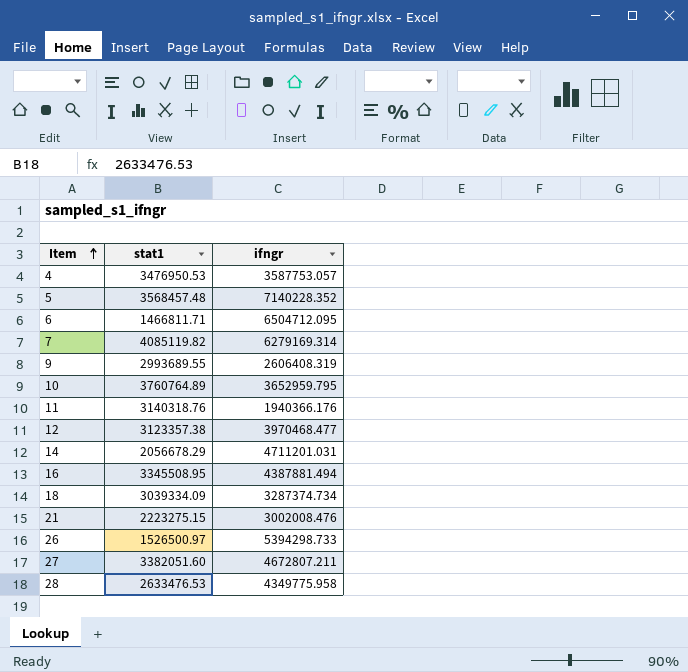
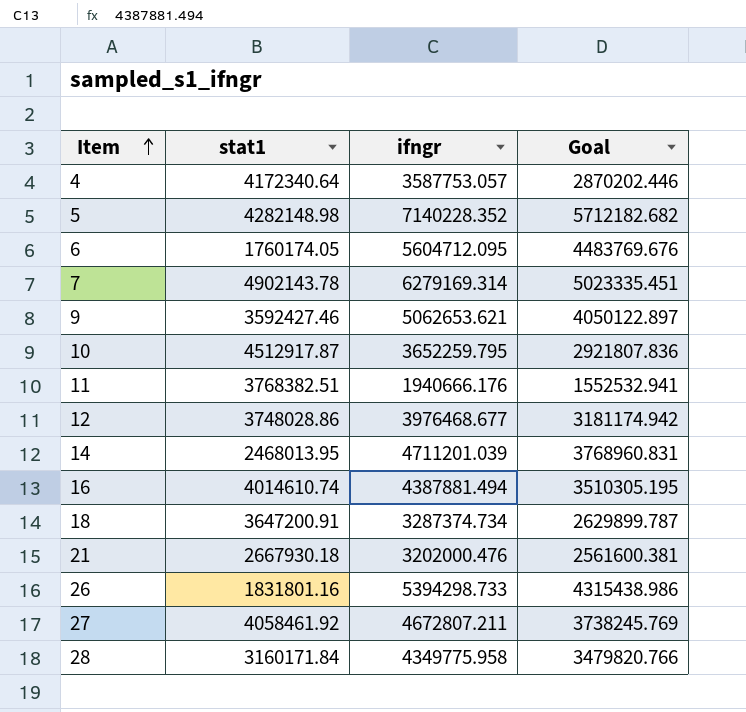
column Goal | formula: none -> [ifngr] * 0.8
4 | stat1: 3476950.53 -> 4172340.64
5 | stat1: 3568457.48 -> 4282148.98
6 | stat1: 1466811.71 -> 1760174.05
6 | ifngr: 6504712.095 -> 5604712.095
7 | stat1: 4085119.82 -> 4902143.78
9 | stat1: 2993689.55 -> 3592427.46
9 | ifngr: 2606408.319 -> 5062653.621
10 | stat1: 3760764.89 -> 4512917.87
10 | ifngr: 3652959.795 -> 3652259.795
11 | stat1: 3140318.76 -> 3768382.51
11 | ifngr: 1940366.176 -> 1940666.176
12 | stat1: 3123357.38 -> 3748028.86
12 | ifngr: 3970468.477 -> 3976468.677
14 | stat1: 2056678.29 -> 2468013.95
14 | ifngr: 4711201.031 -> 4711201.039
16 | stat1: 3345508.95 -> 4014610.74
18 | stat1: 3039334.09 -> 3647200.91
21 | stat1: 2223275.15 -> 2667930.18
21 | ifngr: 3002008.476 -> 3202000.476
26 | stat1: 1526500.97 -> 1831801.16
27 | stat1: 3382051.60 -> 4058461.92
28 | stat1: 2633476.53 -> 3160171.84

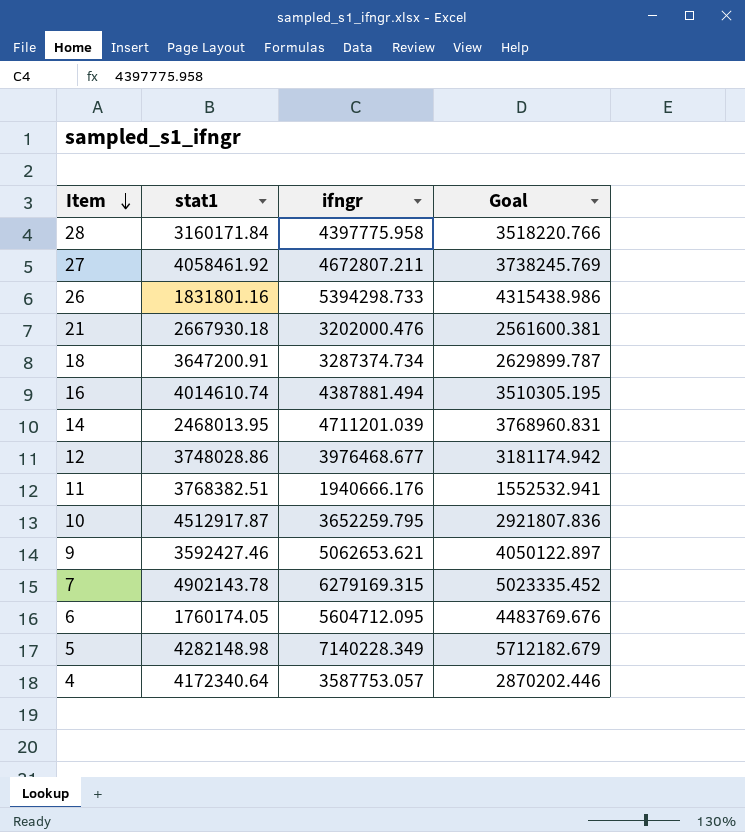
row order: Item ascending -> Item descending
28 | ifngr: 4349775.958 -> 4397775.958
28 | Goal: 3479820.766 -> 3518220.766
7 | ifngr: 6279169.314 -> 6279169.315
7 | Goal: 5023335.451 -> 5023335.452
5 | ifngr: 7140228.352 -> 7140228.349
5 | Goal: 5712182.682 -> 5712182.679

